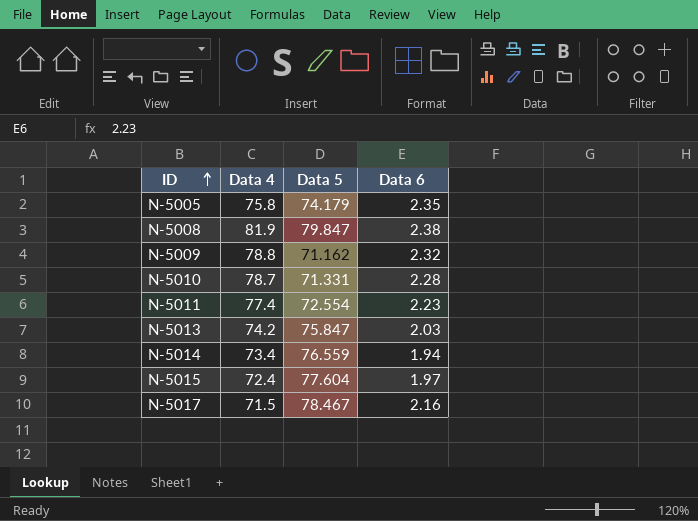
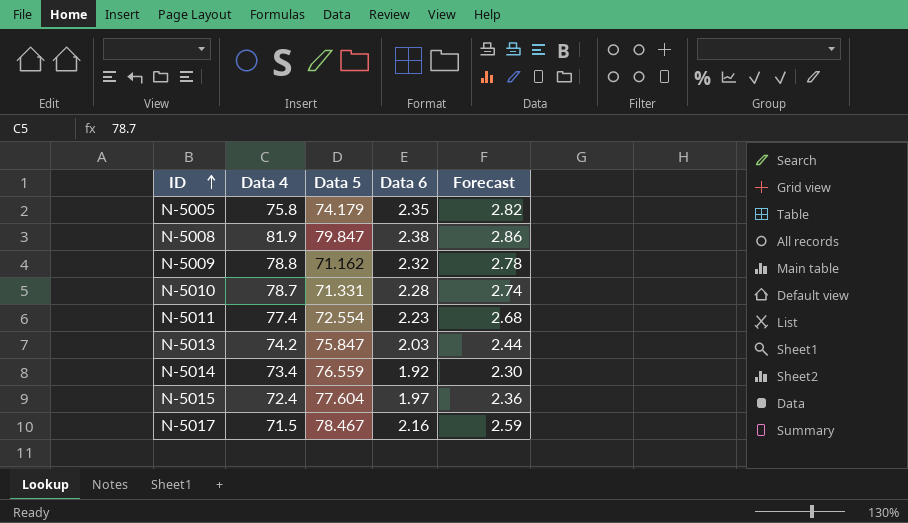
column Forecast | formula: none -> [Data 6] * 1.2
N-5014 | Data 6: 1.94 -> 1.92

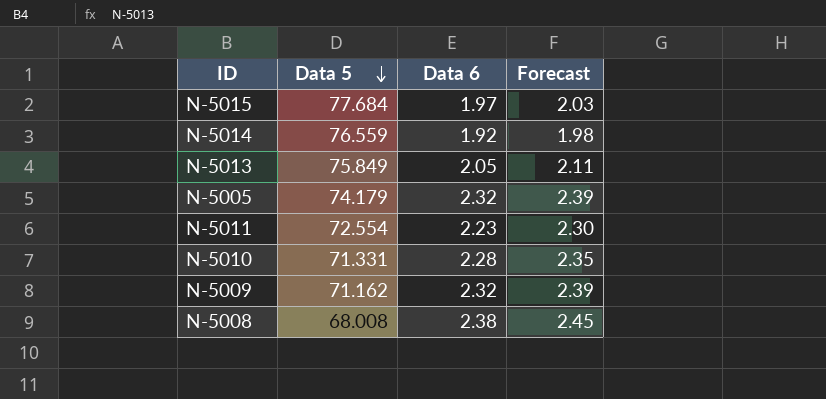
row order: ID ascending -> Data 5 descending
column Data 4 | position: 2 -> none
column Forecast | formula: [Data 6] * 1.2 -> [Data 6] * 1.03
row N-5017: 71.5 | 78.467 | 2.16 | 2.59 -> none
N-5015 | Data 5: 77.604 -> 77.684
N-5013 | Data 5: 75.847 -> 75.849
N-5013 | Data 6: 2.03 -> 2.05
N-5005 | Data 6: 2.35 -> 2.32
N-5008 | Data 5: 79.847 -> 68.008

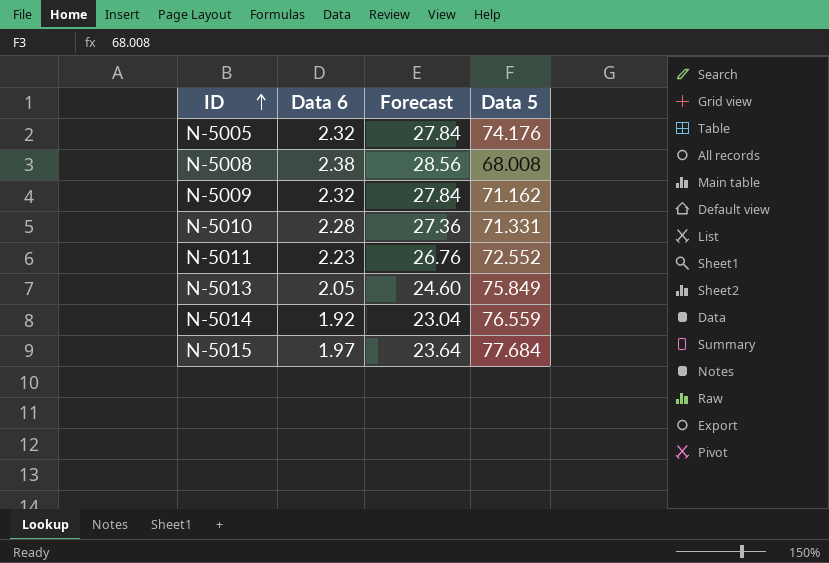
row order: Data 5 descending -> ID ascending
column Forecast | formula: [Data 6] * 1.03 -> [Data 6] * 12
column Data 5 | position: 2 -> 4
N-5005 | Data 5: 74.179 -> 74.176
N-5011 | Data 5: 72.554 -> 72.552

